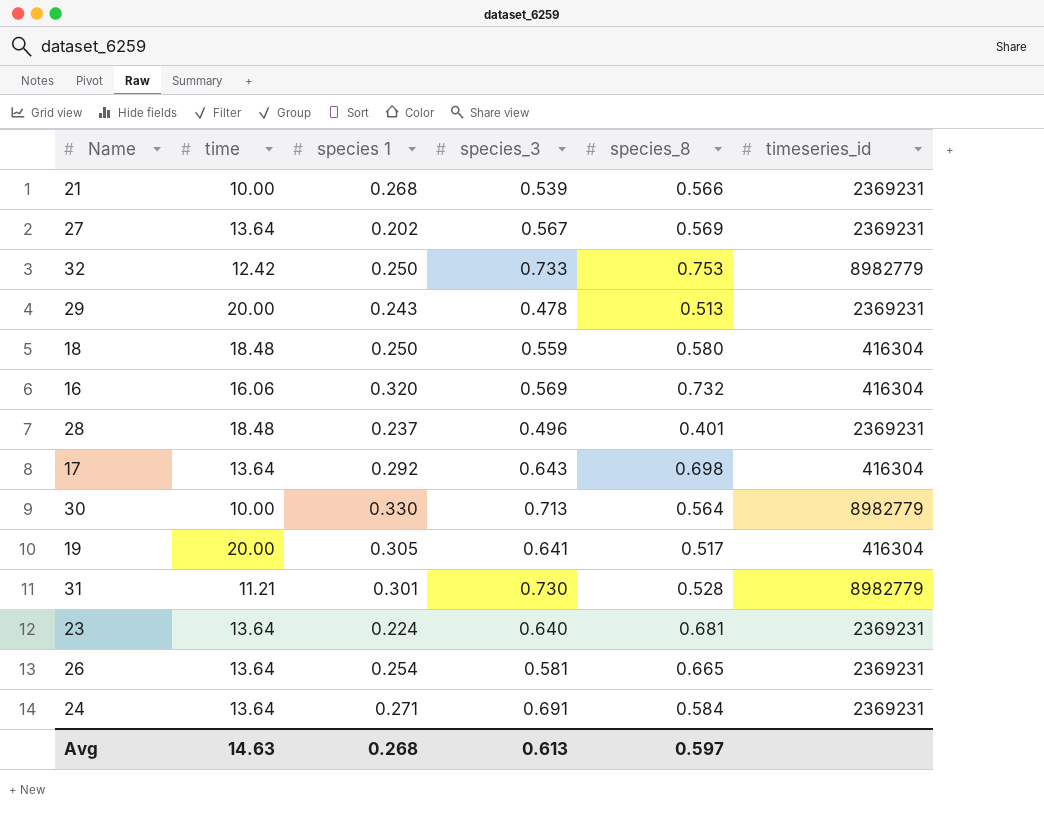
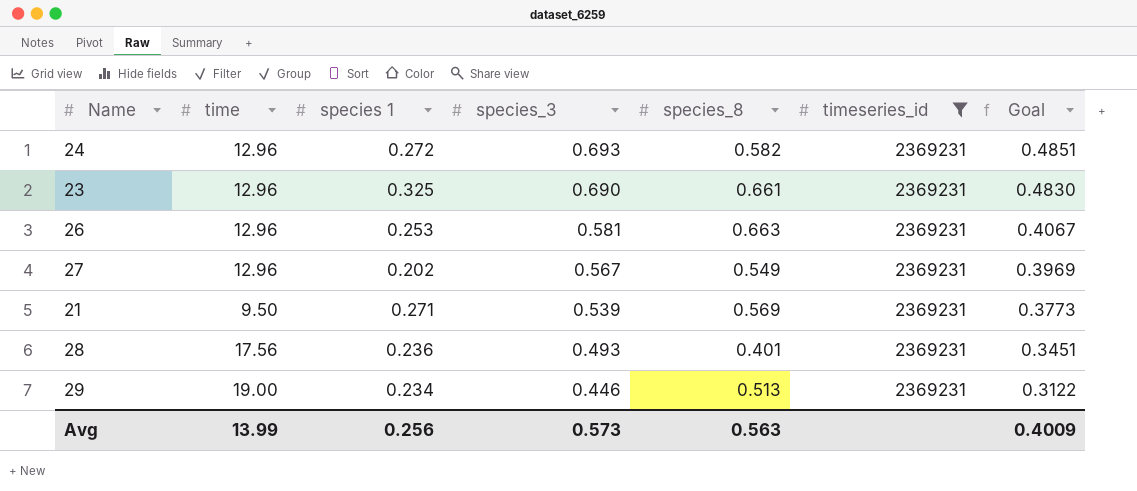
filter: none -> timeseries_id = 2369231
row order: none -> species_3 descending
column Goal | formula: none -> [species_3] * 0.7
24 | time: 13.64 -> 12.96
24 | species 1: 0.271 -> 0.272
24 | species_3: 0.691 -> 0.693
24 | species_8: 0.584 -> 0.582
23 | time: 13.64 -> 12.96
23 | species 1: 0.224 -> 0.325
23 | species_3: 0.640 -> 0.690
23 | species_8: 0.681 -> 0.661
26 | time: 13.64 -> 12.96
26 | species 1: 0.254 -> 0.253
26 | species_8: 0.665 -> 0.663
27 | time: 13.64 -> 12.96
27 | species_8: 0.569 -> 0.549
21 | time: 10.00 -> 9.50
21 | species 1: 0.268 -> 0.271
21 | species_8: 0.566 -> 0.569
28 | time: 18.48 -> 17.56
28 | species 1: 0.237 -> 0.236
28 | species_3: 0.496 -> 0.493
29 | time: 20.00 -> 19.00
29 | species 1: 0.243 -> 0.234
29 | species_3: 0.478 -> 0.446
Avg | time: 14.63 -> 13.99
Avg | species 1: 0.268 -> 0.256
Avg | species_3: 0.613 -> 0.573
Avg | species_8: 0.597 -> 0.563

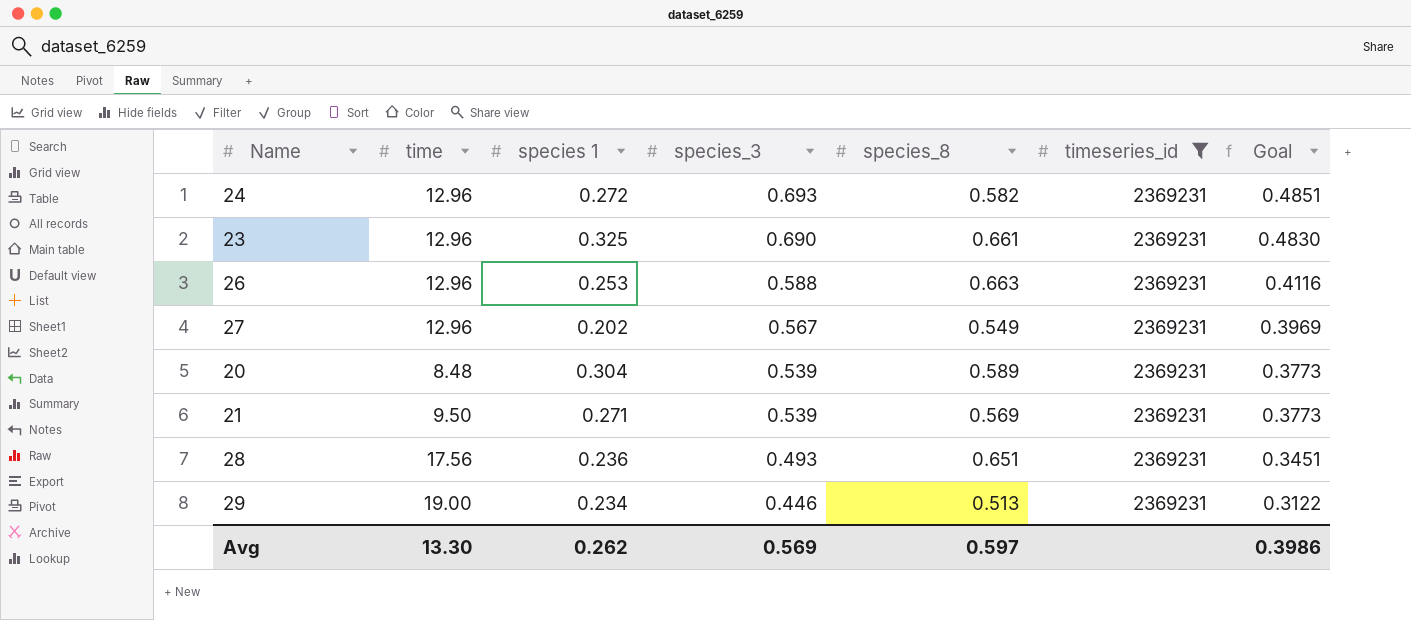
26 | species_3: 0.581 -> 0.588
26 | Goal: 0.4067 -> 0.4116
row 20: none -> 8.48 | 0.304 | 0.539 | 0.589 | 2369231 | 0.3773
28 | species_8: 0.401 -> 0.651
Avg | time: 13.99 -> 13.30
Avg | species 1: 0.256 -> 0.262
Avg | species_3: 0.573 -> 0.569
Avg | species_8: 0.563 -> 0.597
Avg | Goal: 0.4009 -> 0.3986

